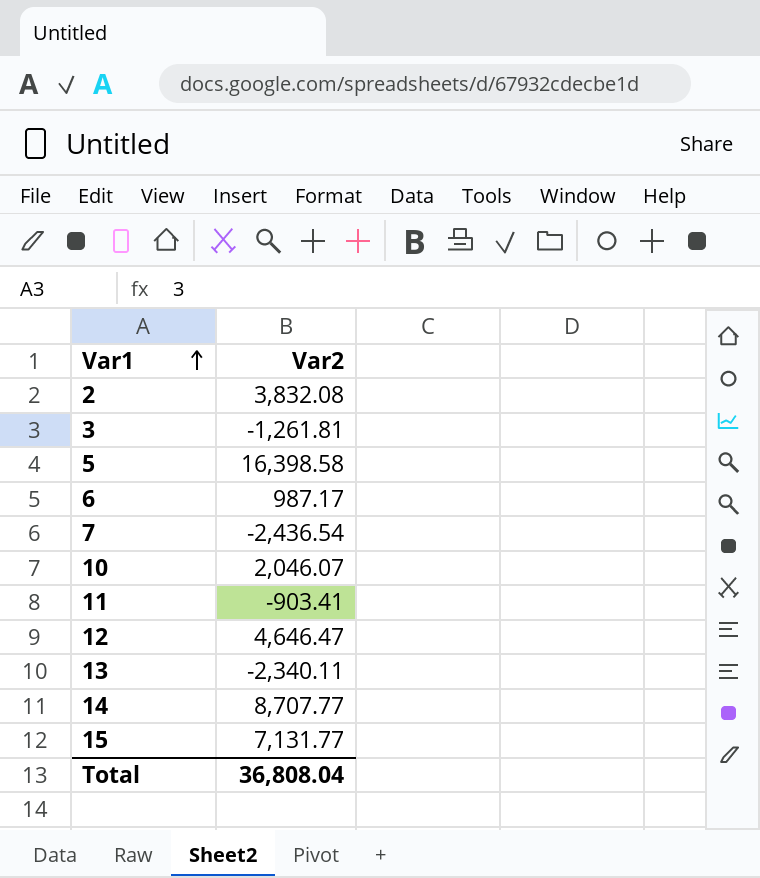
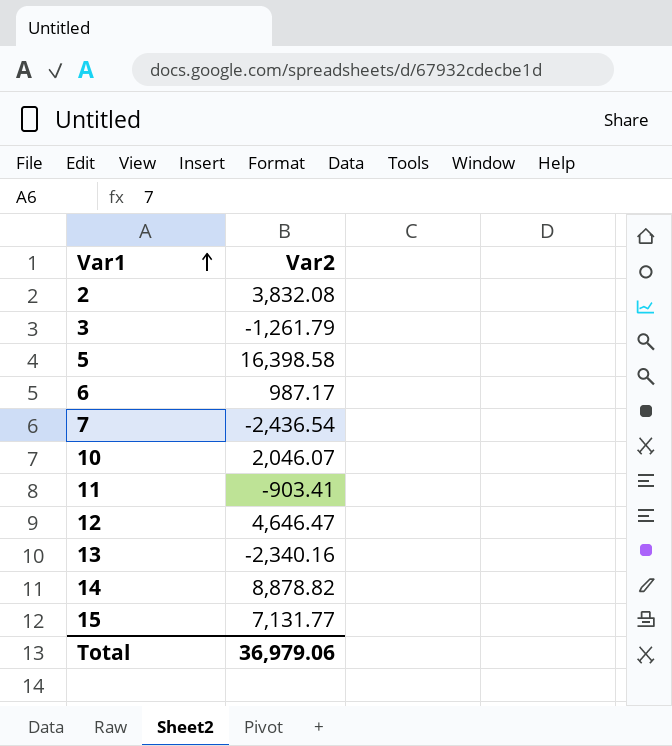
3 | Var2: -1,261.81 -> -1,261.79
13 | Var2: -2,340.11 -> -2,340.16
14 | Var2: 8,707.77 -> 8,878.82
Total | Var2: 36,808.04 -> 36,979.06

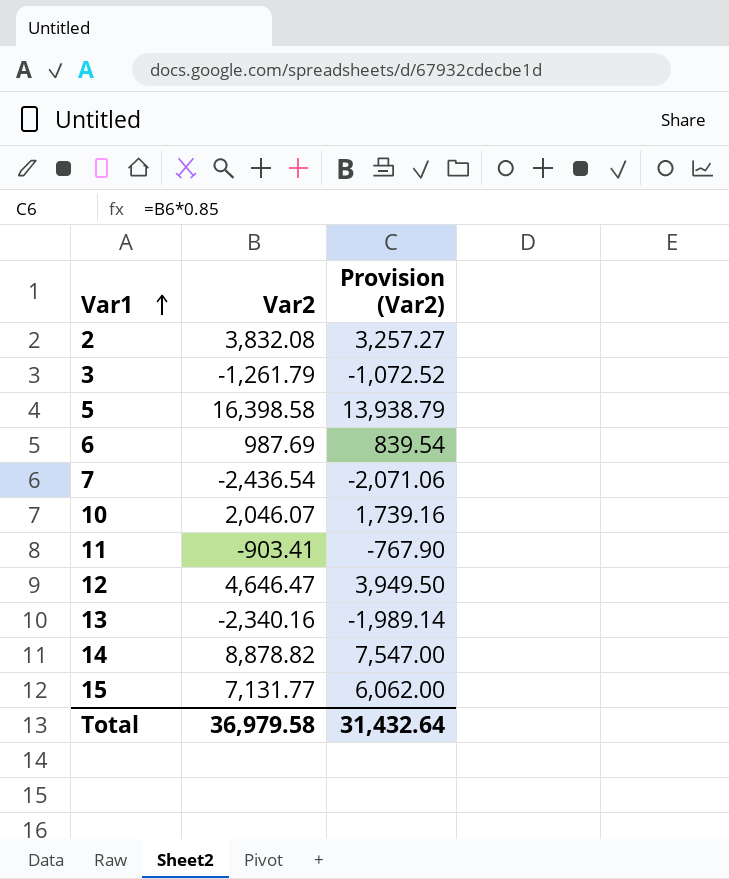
column Provision (Var2) | formula: none -> [Var2] * 0.85
6 | Var2: 987.17 -> 987.69
Total | Var2: 36,979.06 -> 36,979.58

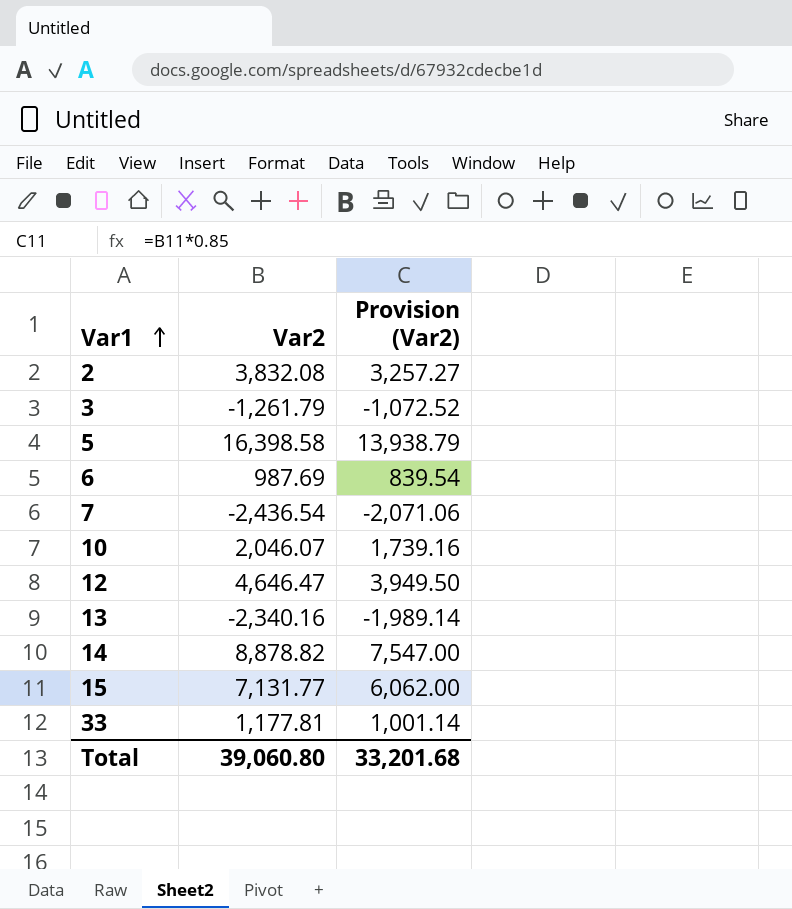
row 11: -903.41 | -767.90 -> none
row 33: none -> 1,177.81 | 1,001.14
Total | Var2: 36,979.58 -> 39,060.80
Total | Provision (Var2): 31,432.64 -> 33,201.68

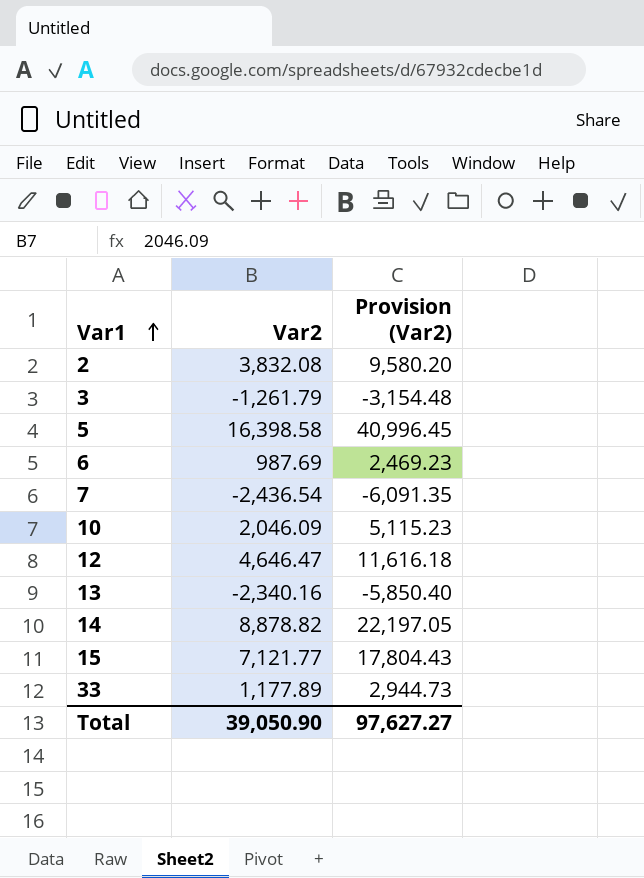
column Provision (Var2) | formula: [Var2] * 0.85 -> [Var2] * 2.5
10 | Var2: 2,046.07 -> 2,046.09
15 | Var2: 7,131.77 -> 7,121.77
33 | Var2: 1,177.81 -> 1,177.89
Total | Var2: 39,060.80 -> 39,050.90
Total | Provision (Var2): 33,201.68 -> 97,627.27

